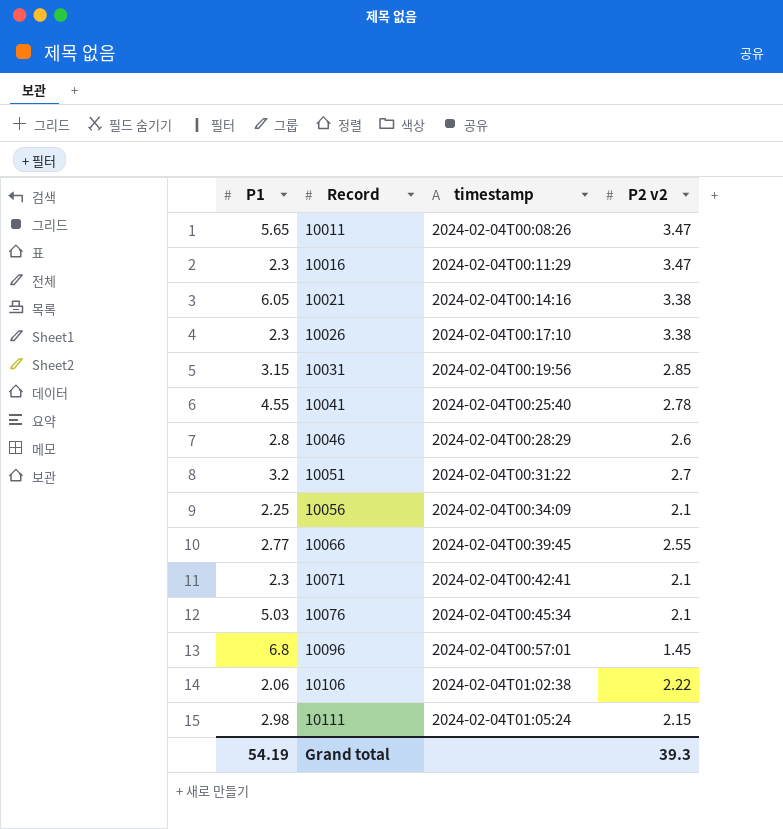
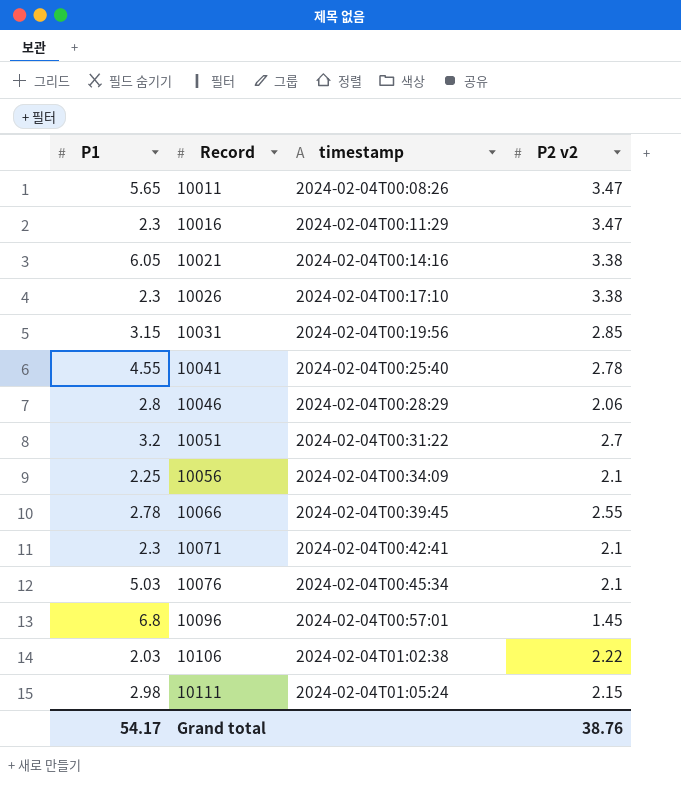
10046 | P2 v2: 2.6 -> 2.06
10066 | P1: 2.77 -> 2.78
10106 | P1: 2.06 -> 2.03
Grand total | P1: 54.19 -> 54.17
Grand total | P2 v2: 39.3 -> 38.76

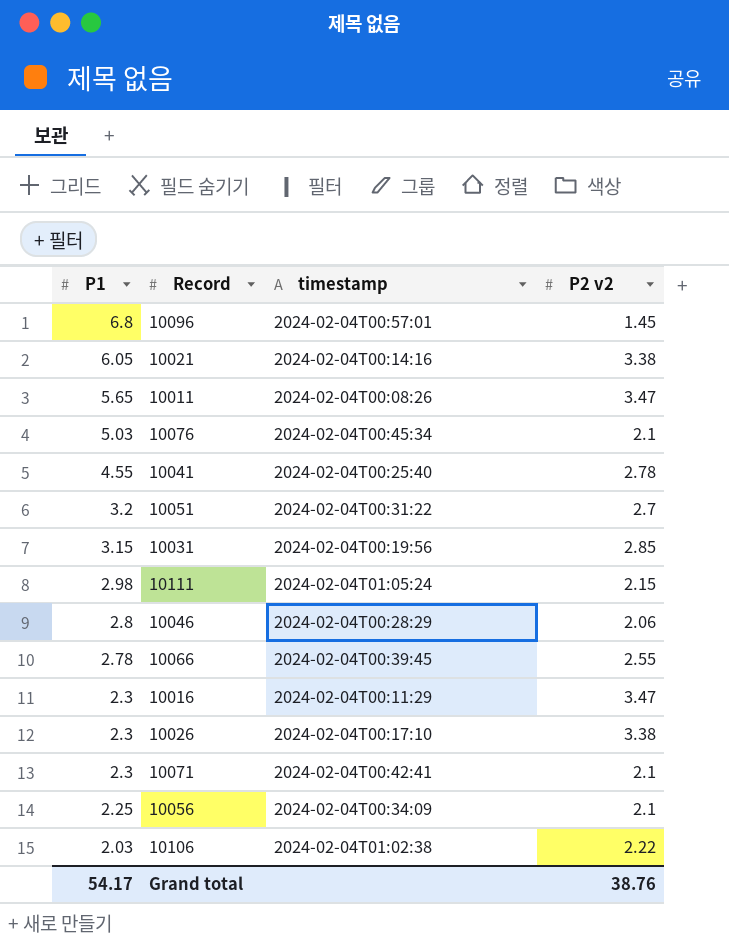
row order: Record ascending -> P1 descending

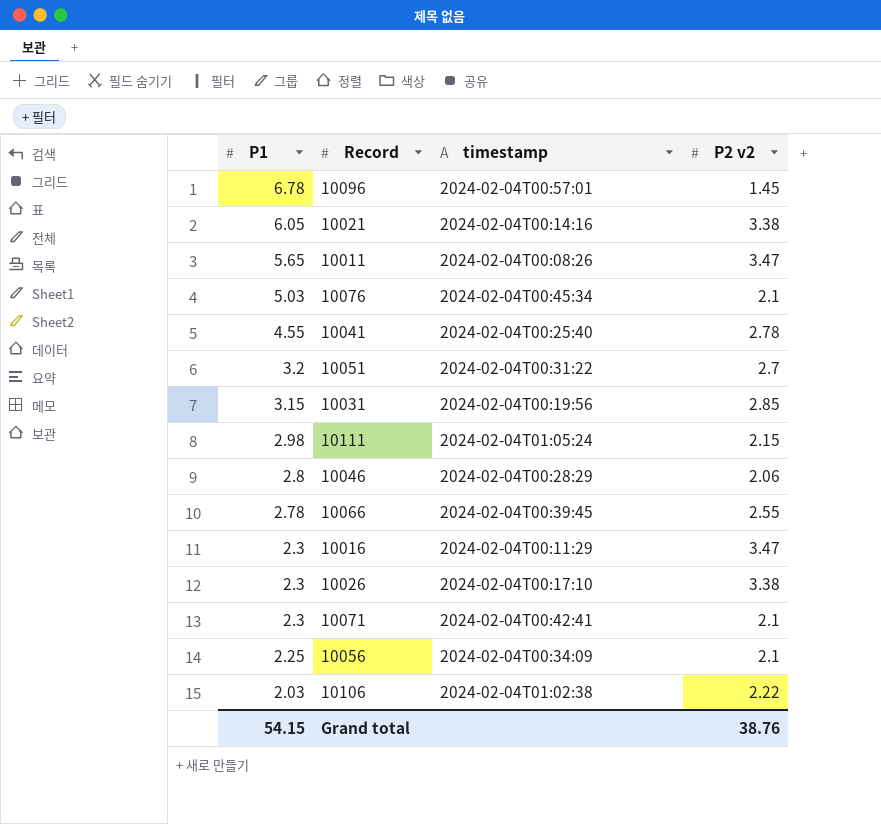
10096 | P1: 6.8 -> 6.78
Grand total | P1: 54.17 -> 54.15

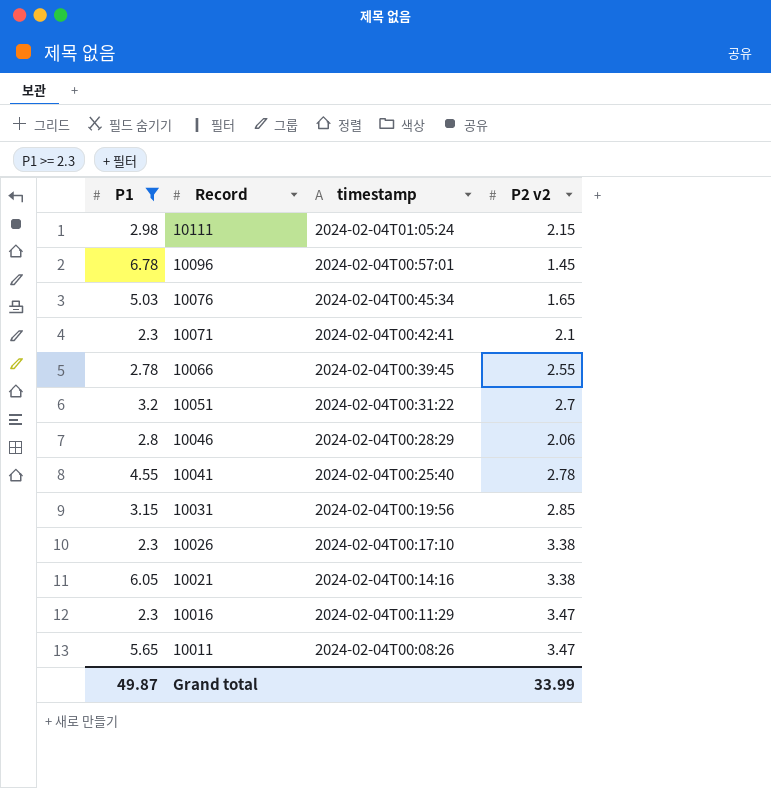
filter: none -> P1 >= 2.3
row order: P1 descending -> Record descending
10076 | P2 v2: 2.1 -> 1.65
Grand total | P1: 54.15 -> 49.87
Grand total | P2 v2: 38.76 -> 33.99

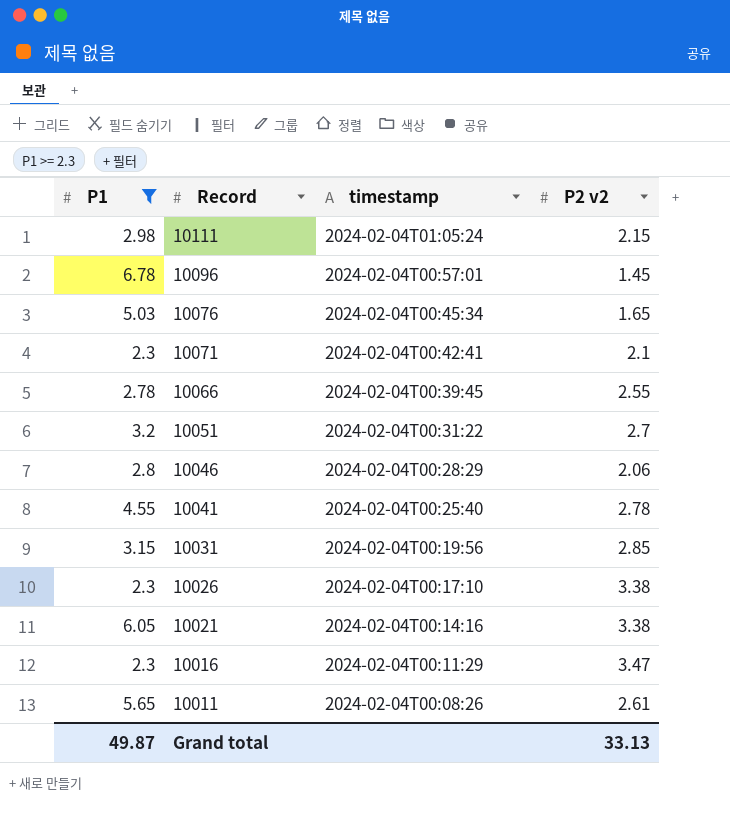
10011 | P2 v2: 3.47 -> 2.61
Grand total | P2 v2: 33.99 -> 33.13

